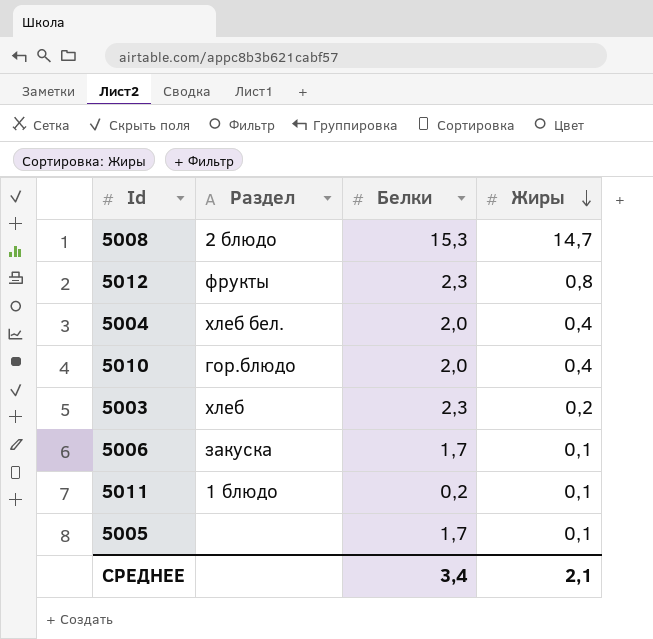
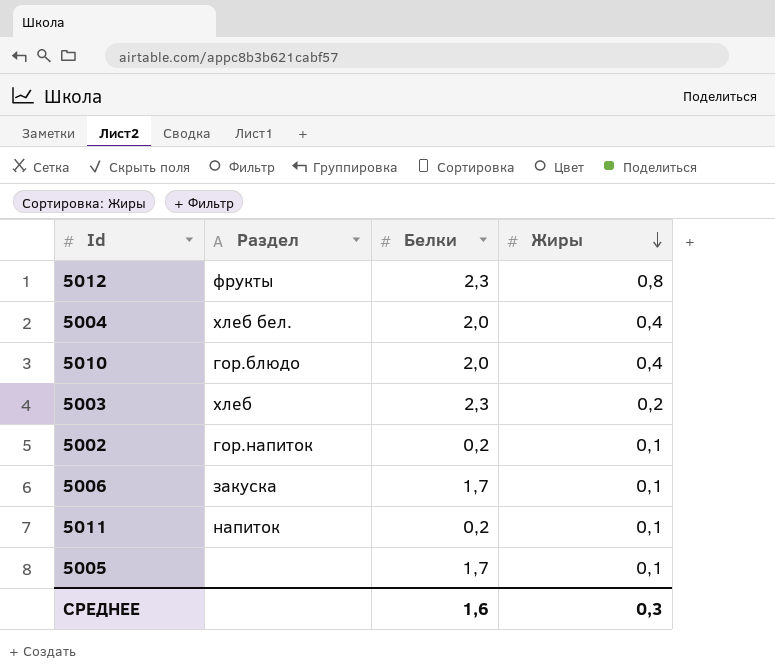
row 5008: 2 блюдо | 15,3 | 14,7 -> none
row 5002: none -> гор.напиток | 0,2 | 0,1
5011 | Раздел: 1 блюдо -> напиток
СРЕДНЕЕ | Белки: 3,4 -> 1,6
СРЕДНЕЕ | Жиры: 2,1 -> 0,3

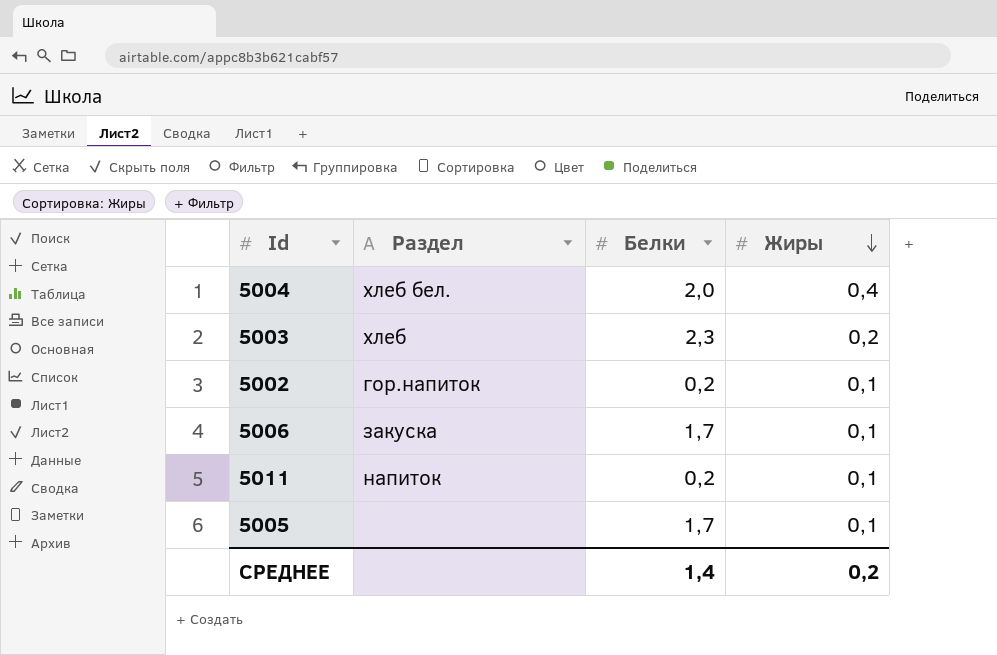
row 5012: фрукты | 2,3 | 0,8 -> none
row 5010: гор.блюдо | 2,0 | 0,4 -> none
СРЕДНЕЕ | Белки: 1,6 -> 1,4
СРЕДНЕЕ | Жиры: 0,3 -> 0,2

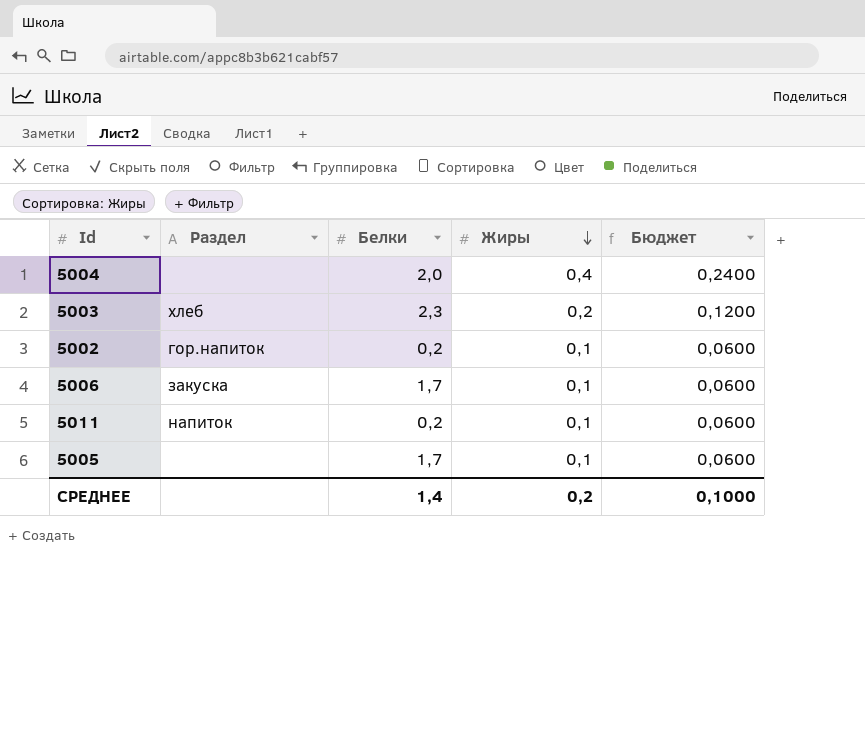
column Бюджет | formula: none -> [Жиры] * 0,6
5004 | Раздел: хлеб бел. -> none

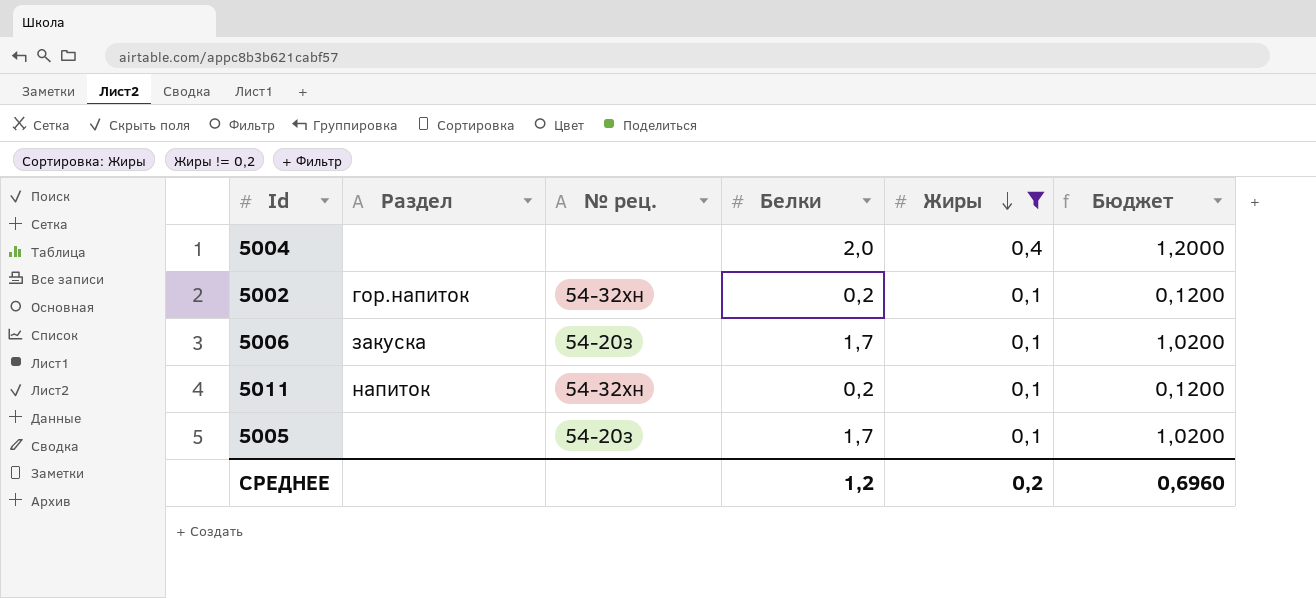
filter: none -> Жиры != 0,2
column № рец. | position: none -> 3
column Бюджет | formula: [Жиры] * 0,6 -> [Белки] * 0,6
СРЕДНЕЕ | Белки: 1,4 -> 1,2
СРЕДНЕЕ | Бюджет: 0,1000 -> 0,6960

